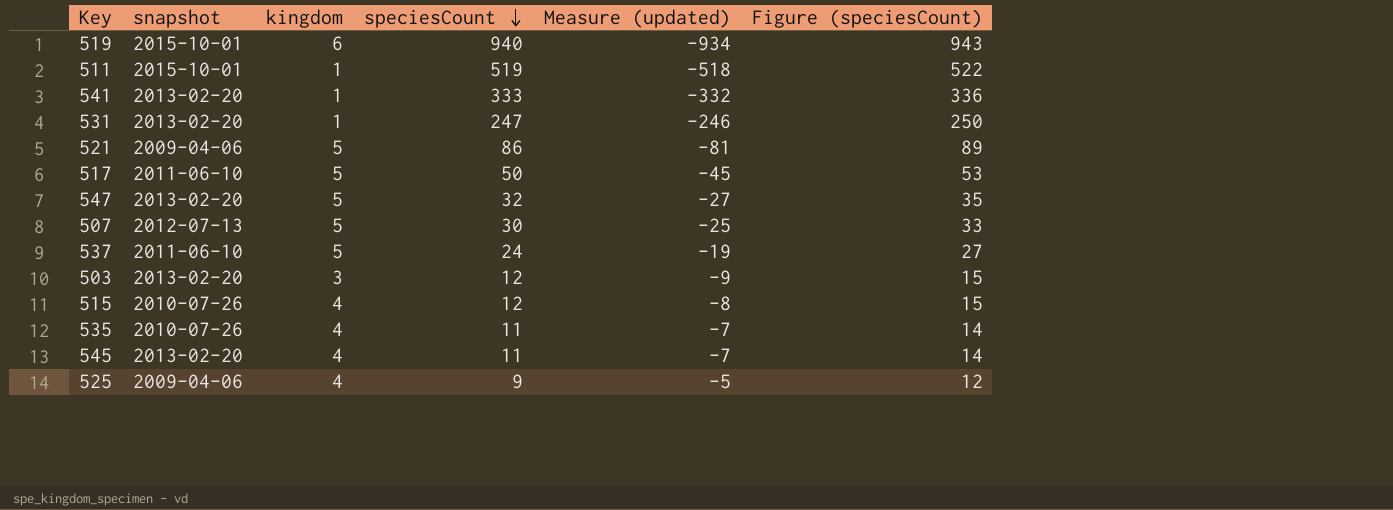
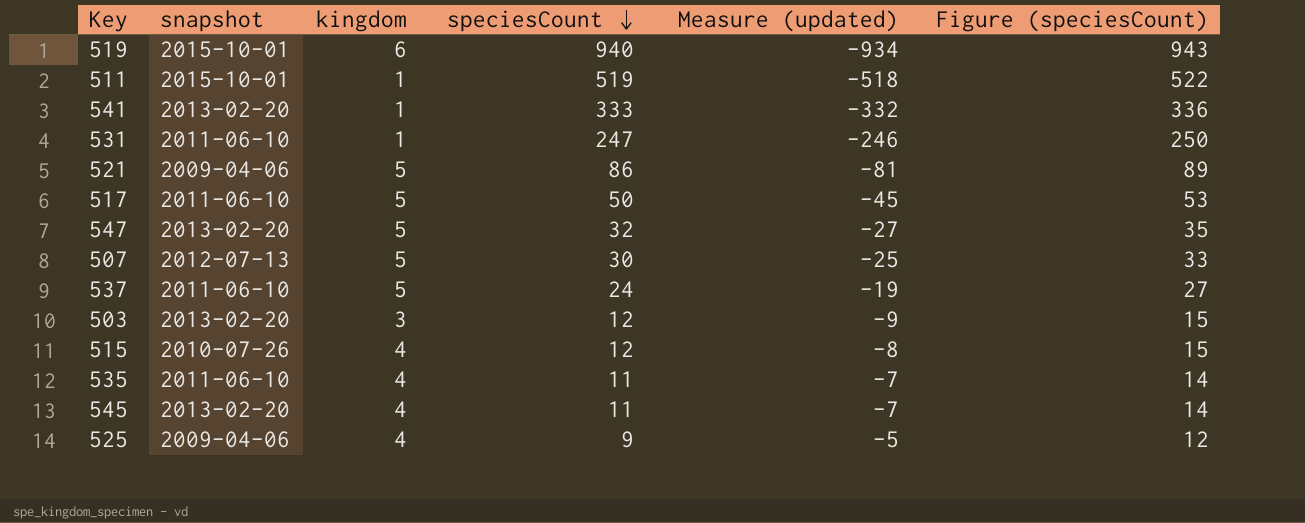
531 | snapshot: 2013-02-20 -> 2011-06-10
535 | snapshot: 2010-07-26 -> 2011-06-10

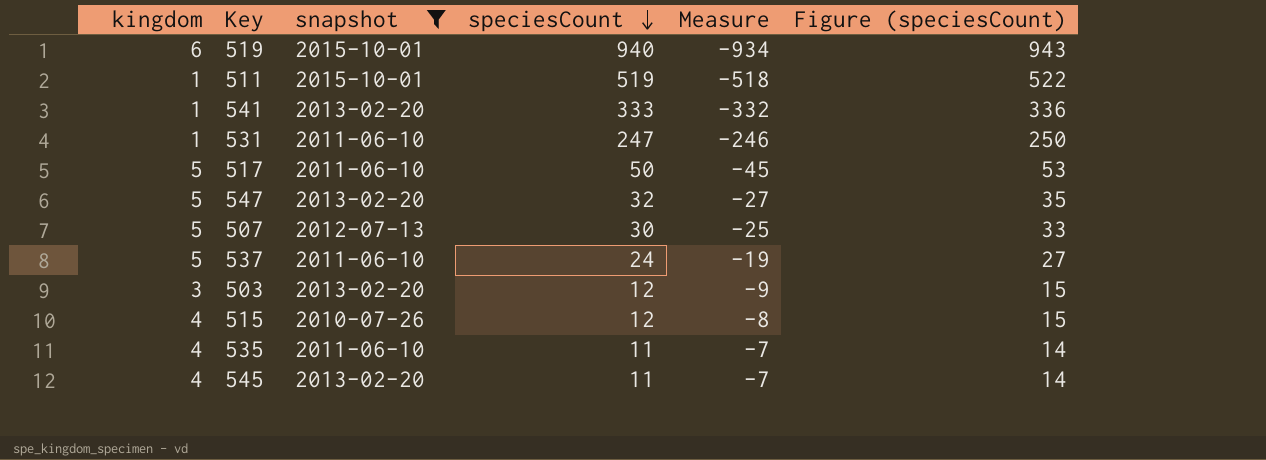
filter: none -> snapshot != 2009-04-06
column kingdom | position: 3 -> 1
column name: Measure (updated) -> Measure

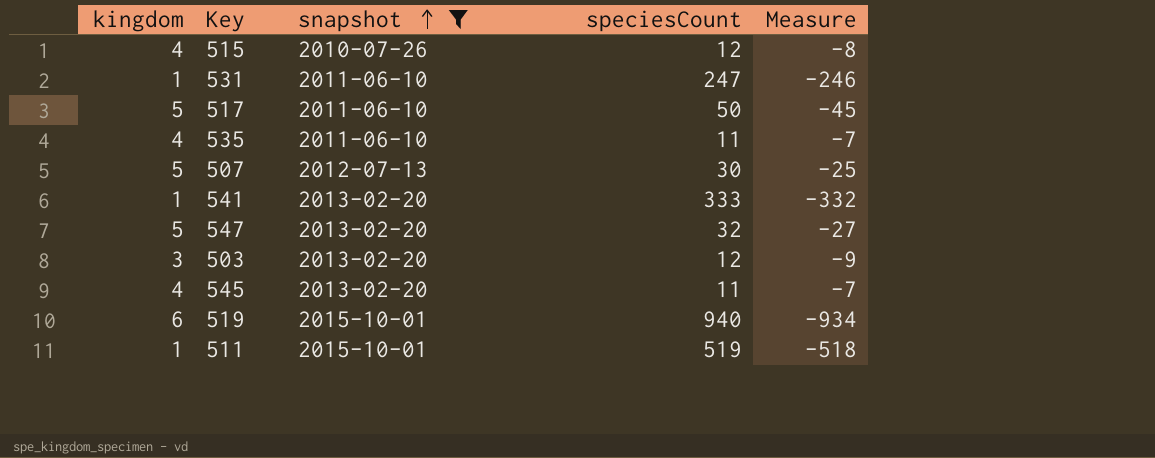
row order: speciesCount descending -> snapshot ascending
column Figure (speciesCount) | formula: [speciesCount] + 3 -> none
row 537: 5 | 2011-06-10 | 24 | -19 | 27 -> none

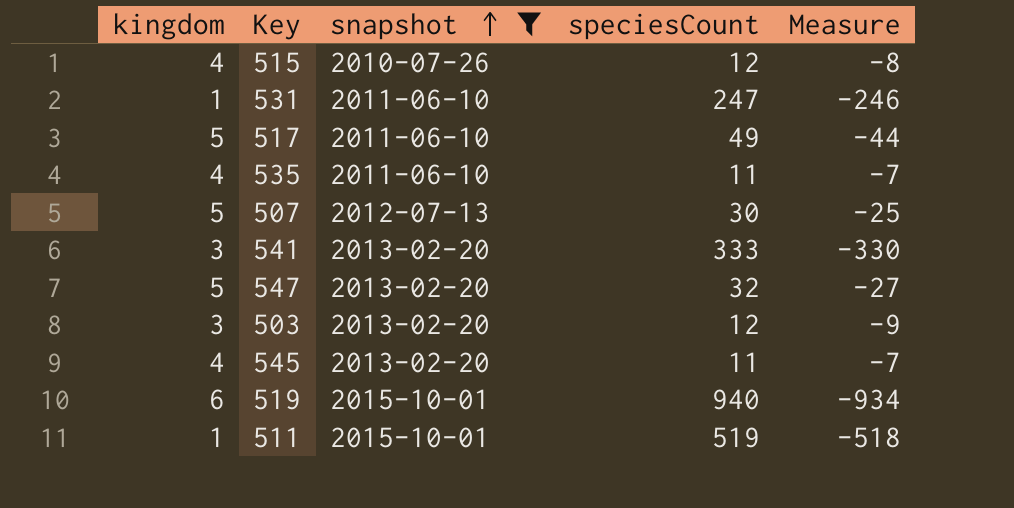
517 | speciesCount: 50 -> 49
517 | Measure: -45 -> -44
541 | kingdom: 1 -> 3
541 | Measure: -332 -> -330

